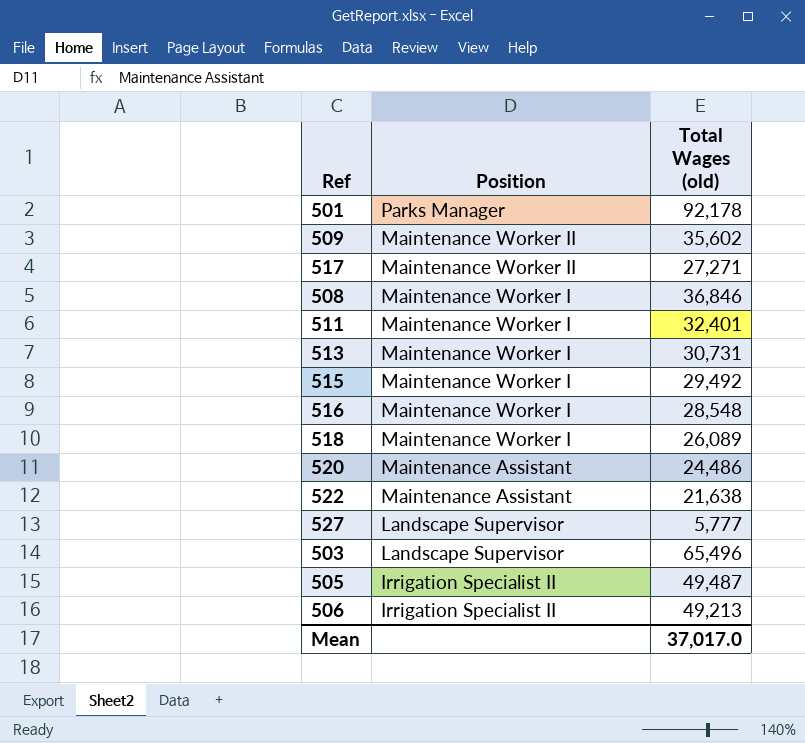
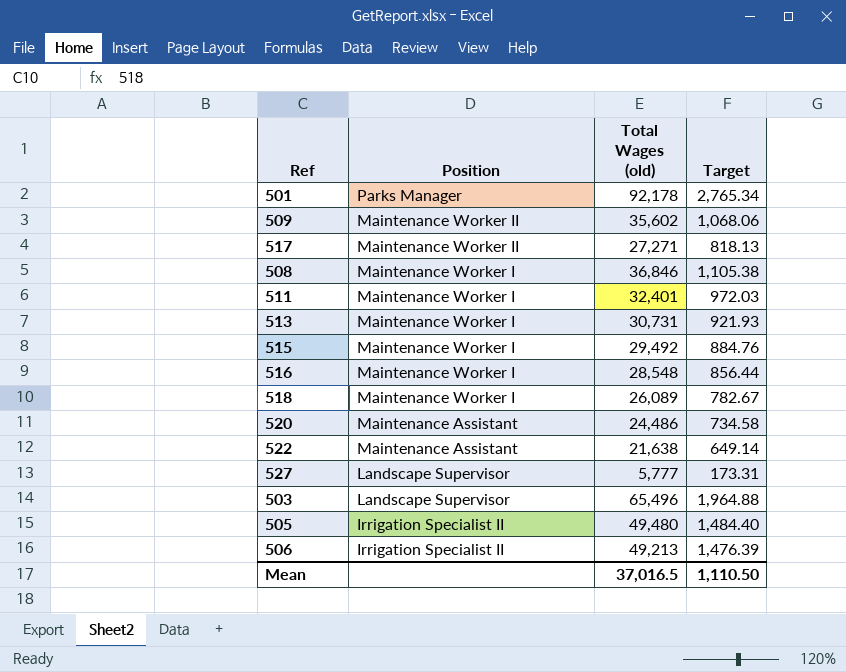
column Target | formula: none -> [Total Wages (old)] * 0.03
505 | Total Wages (old): 49,487 -> 49,480
Mean | Total Wages (old): 37,017.0 -> 37,016.5

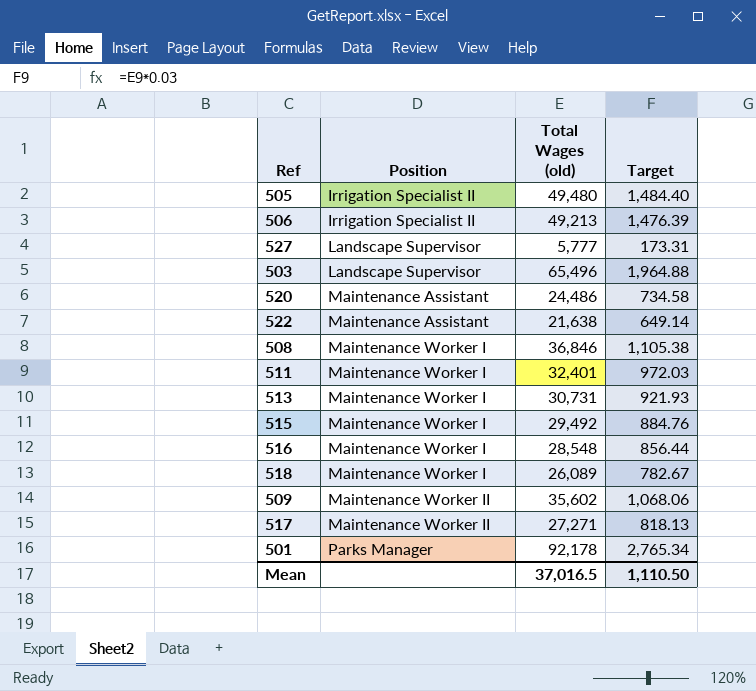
row order: Position descending -> Position ascending

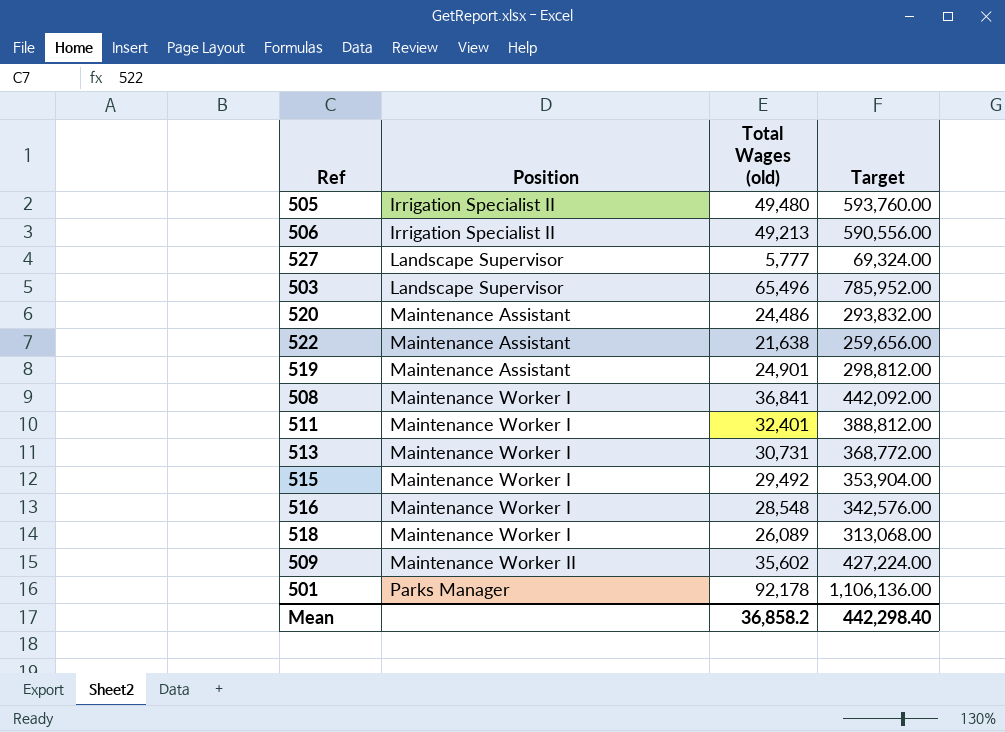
column Target | formula: [Total Wages (old)] * 0.03 -> [Total Wages (old)] * 12
row 517: Maintenance Worker II | 27,271 | 818.13 -> none
row 519: none -> Maintenance Assistant | 24,901 | 298,812.00
508 | Total Wages (old): 36,846 -> 36,841
Mean | Total Wages (old): 37,016.5 -> 36,858.2
Mean | Target: 1,110.50 -> 442,298.40

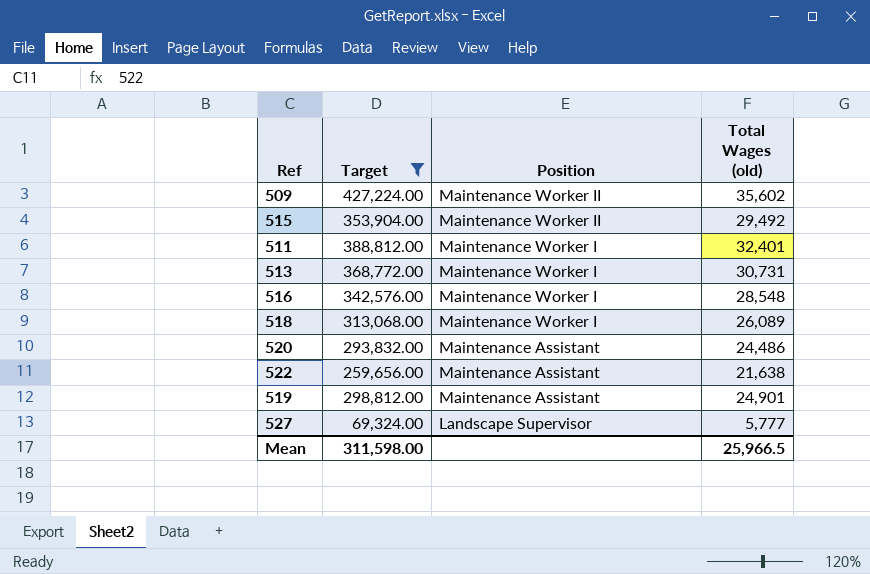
filter: none -> Target <= 427,224.00
row order: Position ascending -> Position descending
column Target | position: 4 -> 2
515 | Position: Maintenance Worker I -> Maintenance Worker II
Mean | Target: 442,298.40 -> 311,598.00
Mean | Total Wages (old): 36,858.2 -> 25,966.5

